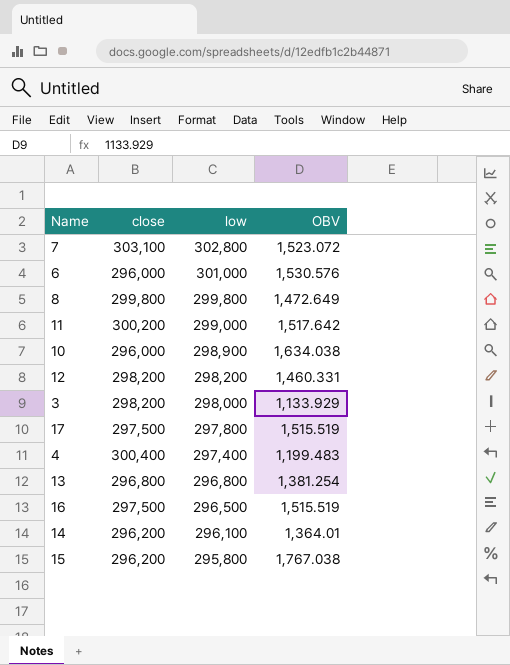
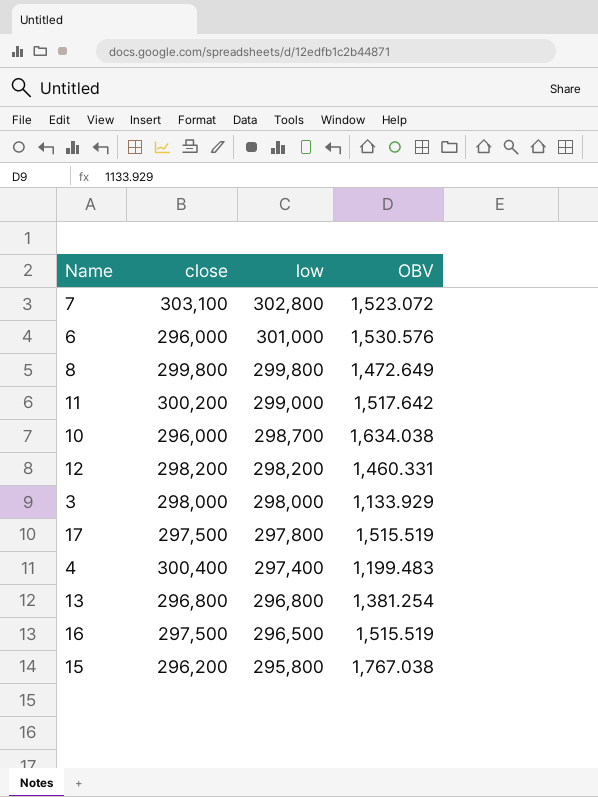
row 14: 296,200 | 296,100 | 1,364.01 -> none
10 | low: 298,900 -> 298,700
3 | close: 298,200 -> 298,000

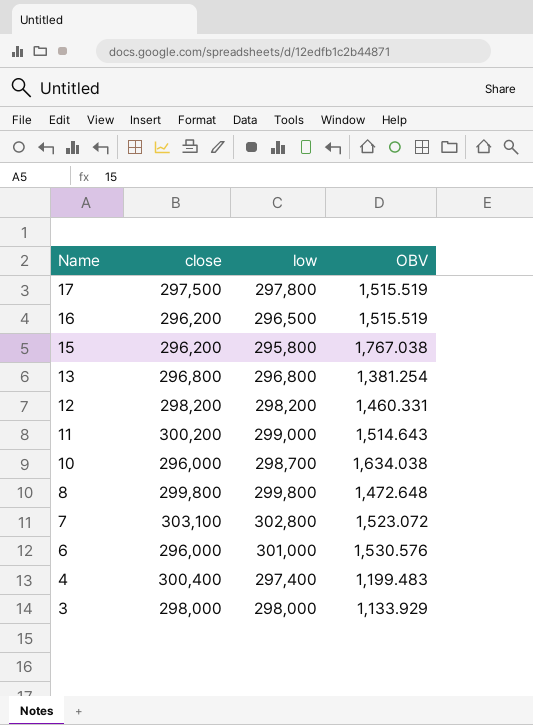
row order: low descending -> Name descending
16 | close: 297,500 -> 296,200
11 | OBV: 1,517.642 -> 1,514.643
8 | OBV: 1,472.649 -> 1,472.648

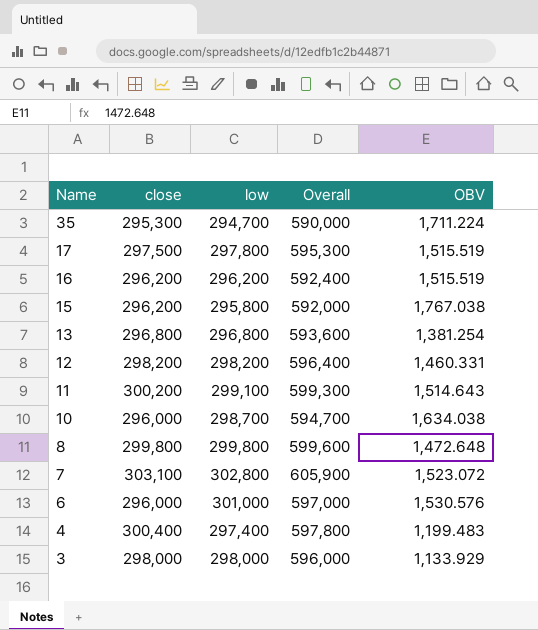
column Overall | formula: none -> [close] + [low]
row 35: none -> 295,300 | 294,700 | 590,000 | 1,711.224
16 | low: 296,500 -> 296,200
11 | low: 299,000 -> 299,100

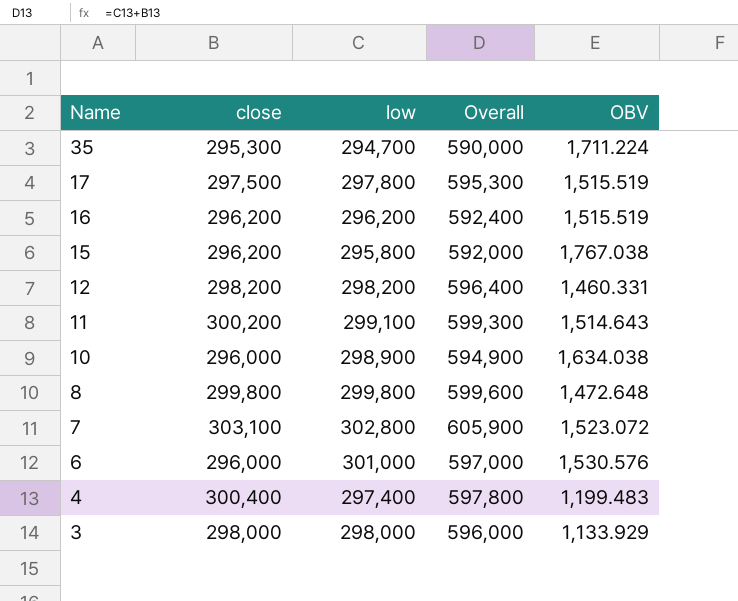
row 13: 296,800 | 296,800 | 593,600 | 1,381.254 -> none
10 | low: 298,700 -> 298,900
10 | Overall: 594,700 -> 594,900

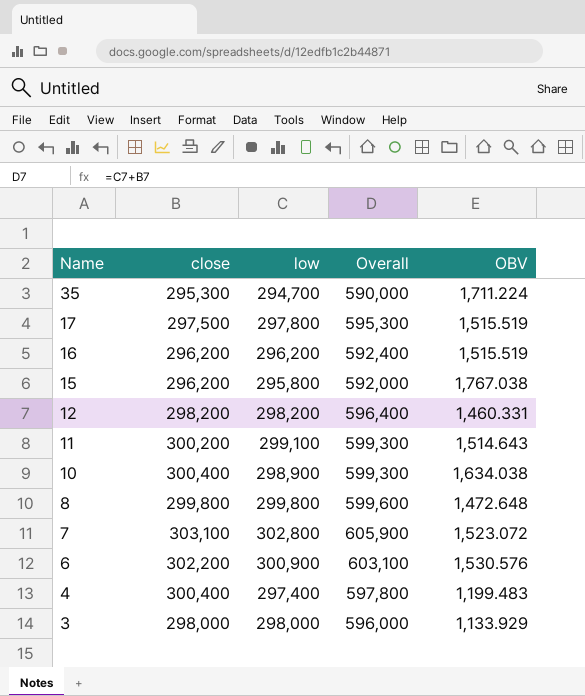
10 | close: 296,000 -> 300,400
10 | Overall: 594,900 -> 599,300
6 | close: 296,000 -> 302,200
6 | low: 301,000 -> 300,900
6 | Overall: 597,000 -> 603,100

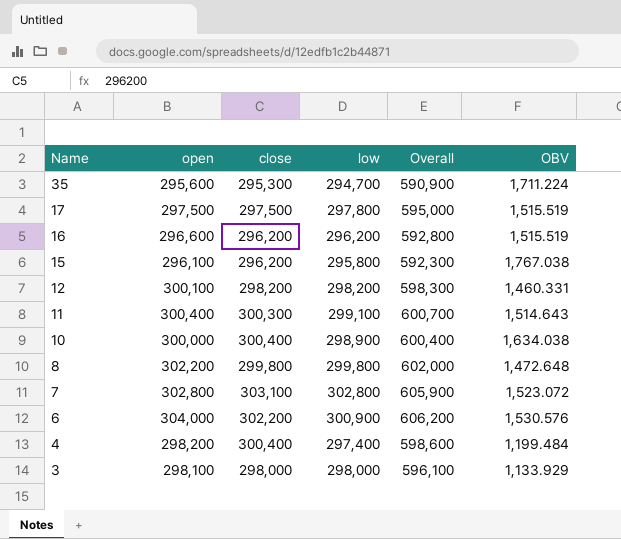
column open | position: none -> 2
column Overall | formula: [close] + [low] -> [open] + [close]
11 | close: 300,200 -> 300,300
4 | OBV: 1,199.483 -> 1,199.484

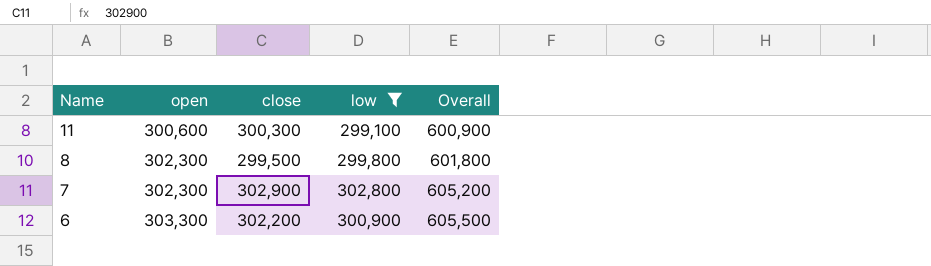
filter: none -> low >= 299,100
column OBV | position: 6 -> none
11 | open: 300,400 -> 300,600
11 | Overall: 600,700 -> 600,900
8 | open: 302,200 -> 302,300
8 | close: 299,800 -> 299,500
8 | Overall: 602,000 -> 601,800
7 | open: 302,800 -> 302,300
7 | close: 303,100 -> 302,900
7 | Overall: 605,900 -> 605,200
6 | open: 304,000 -> 303,300
6 | Overall: 606,200 -> 605,500

